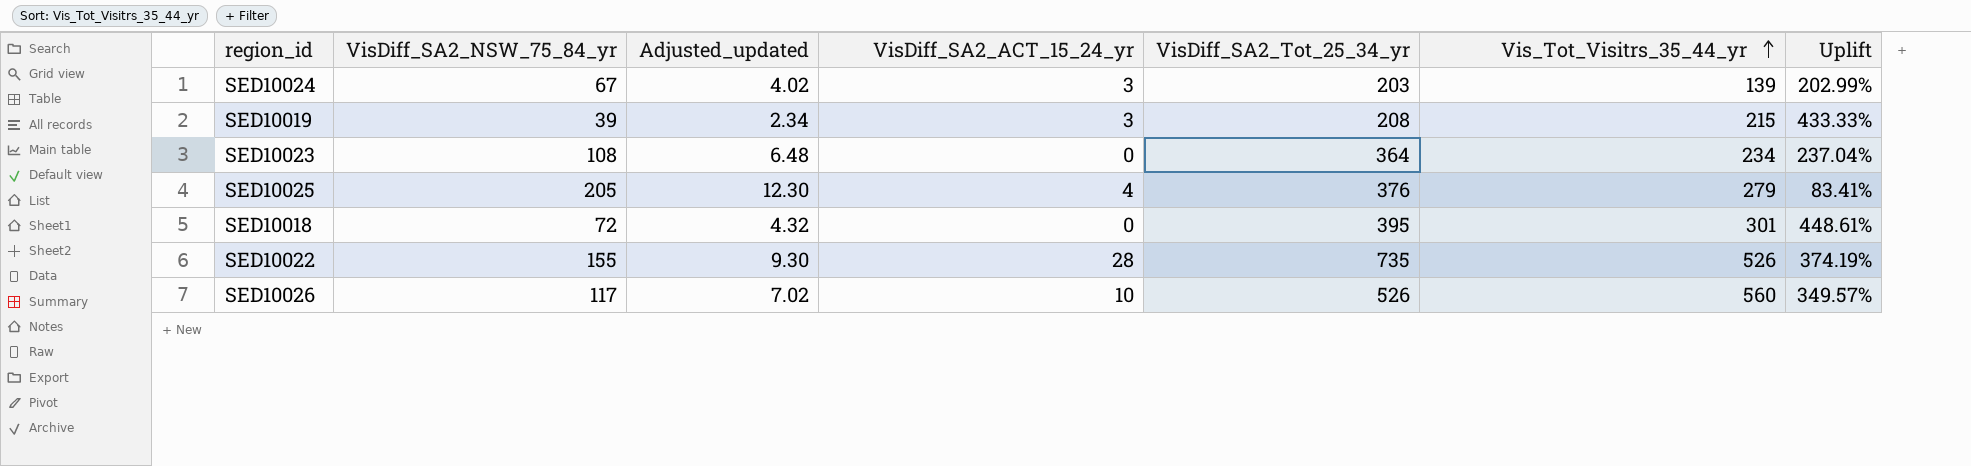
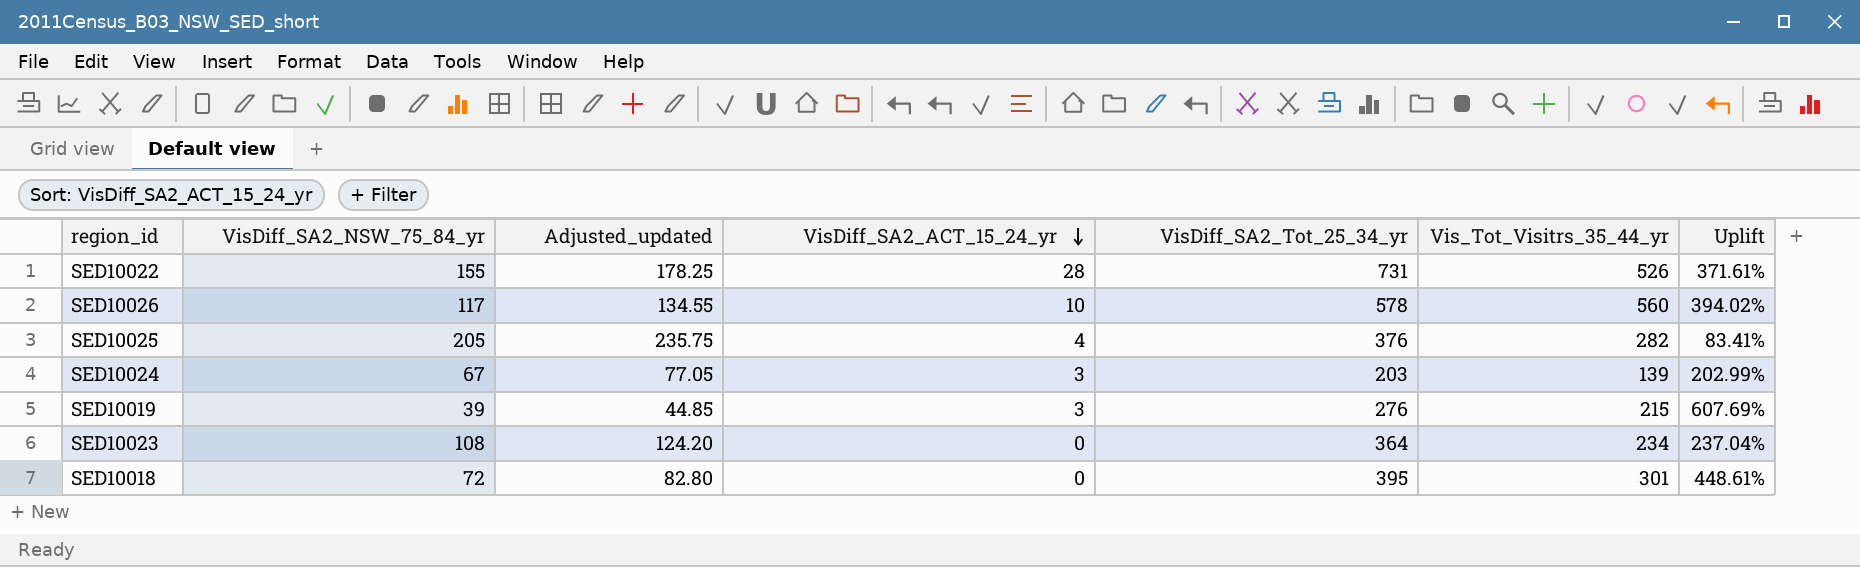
row order: Vis_Tot_Visitrs_35_44_yr ascending -> VisDiff_SA2_ACT_15_24_yr descending
column Adjusted_updated | formula: [VisDiff_SA2_NSW_75_84_yr] * 0.06 -> [VisDiff_SA2_NSW_75_84_yr] * 1.15
SED10022 | VisDiff_SA2_Tot_25_34_yr: 735 -> 731
SED10022 | Uplift: 374.19% -> 371.61%
SED10026 | VisDiff_SA2_Tot_25_34_yr: 526 -> 578
SED10026 | Uplift: 349.57% -> 394.02%
SED10025 | Vis_Tot_Visitrs_35_44_yr: 279 -> 282
SED10019 | VisDiff_SA2_Tot_25_34_yr: 208 -> 276
SED10019 | Uplift: 433.33% -> 607.69%

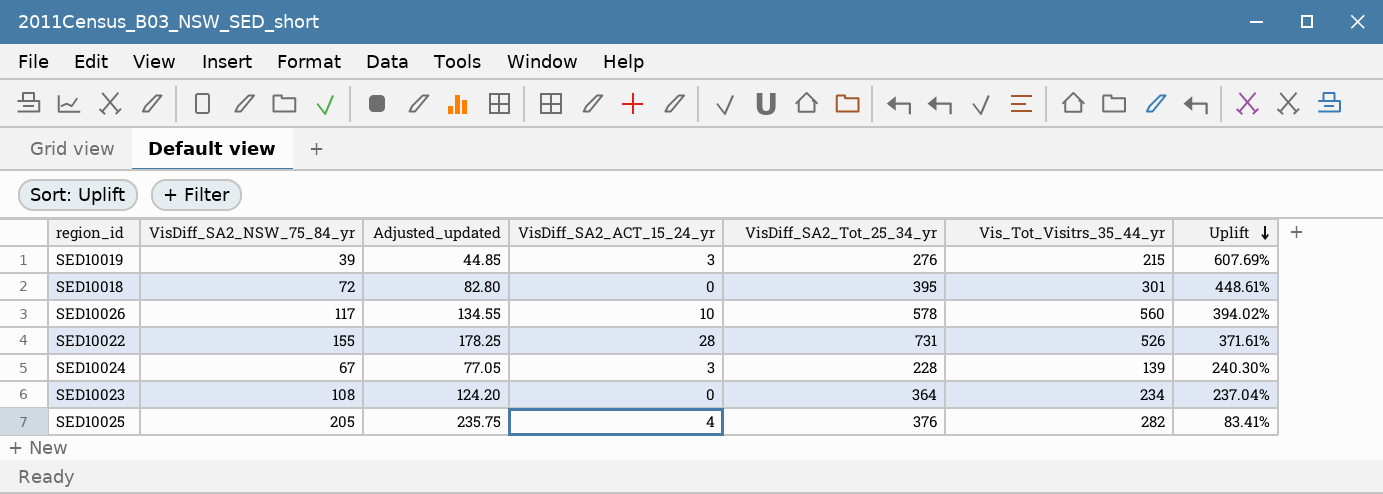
row order: VisDiff_SA2_ACT_15_24_yr descending -> Uplift descending
SED10024 | VisDiff_SA2_Tot_25_34_yr: 203 -> 228
SED10024 | Uplift: 202.99% -> 240.30%

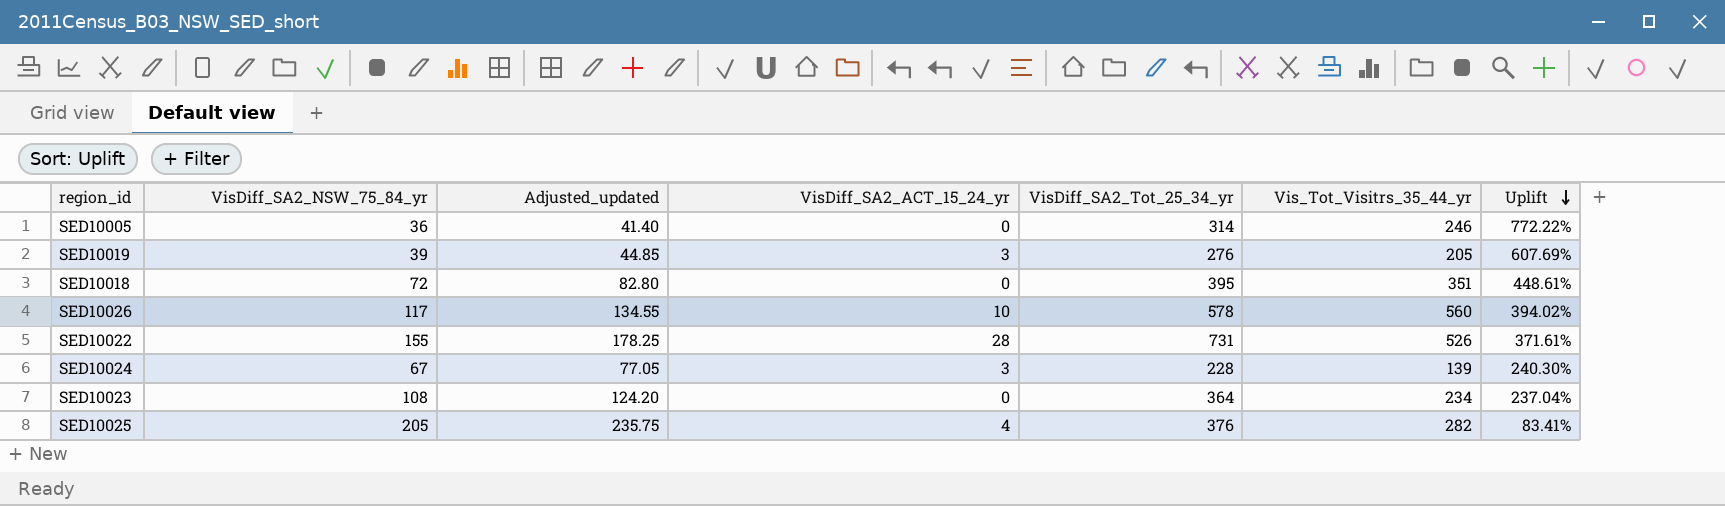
row SED10005: none -> 36 | 41.40 | 0 | 314 | 246 | 772.22%
SED10019 | Vis_Tot_Visitrs_35_44_yr: 215 -> 205
SED10018 | Vis_Tot_Visitrs_35_44_yr: 301 -> 351

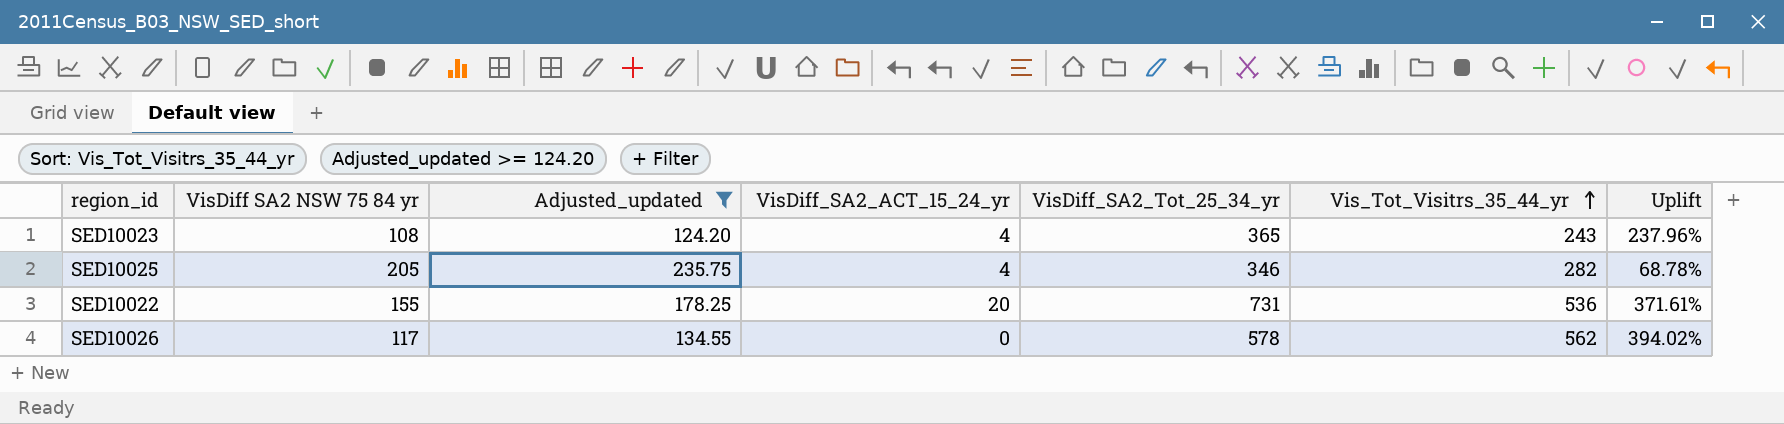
filter: none -> Adjusted_updated >= 124.20
row order: Uplift descending -> Vis_Tot_Visitrs_35_44_yr ascending
column name: VisDiff_SA2_NSW_75_84_yr -> VisDiff SA2 NSW 75 84 yr
SED10023 | VisDiff_SA2_ACT_15_24_yr: 0 -> 4
SED10023 | VisDiff_SA2_Tot_25_34_yr: 364 -> 365
SED10023 | Vis_Tot_Visitrs_35_44_yr: 234 -> 243
SED10023 | Uplift: 237.04% -> 237.96%
SED10025 | VisDiff_SA2_Tot_25_34_yr: 376 -> 346
SED10025 | Uplift: 83.41% -> 68.78%
SED10022 | VisDiff_SA2_ACT_15_24_yr: 28 -> 20
SED10022 | Vis_Tot_Visitrs_35_44_yr: 526 -> 536
SED10026 | VisDiff_SA2_ACT_15_24_yr: 10 -> 0
SED10026 | Vis_Tot_Visitrs_35_44_yr: 560 -> 562

